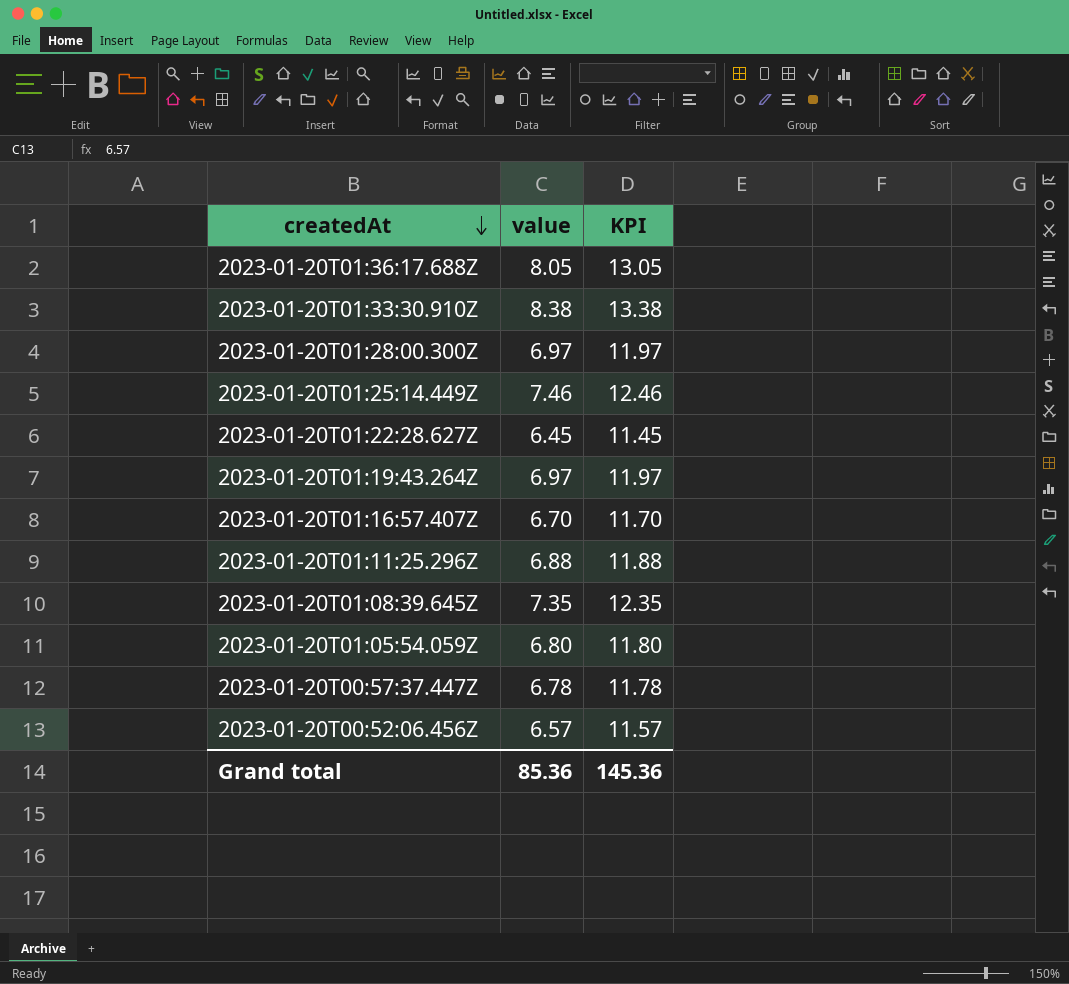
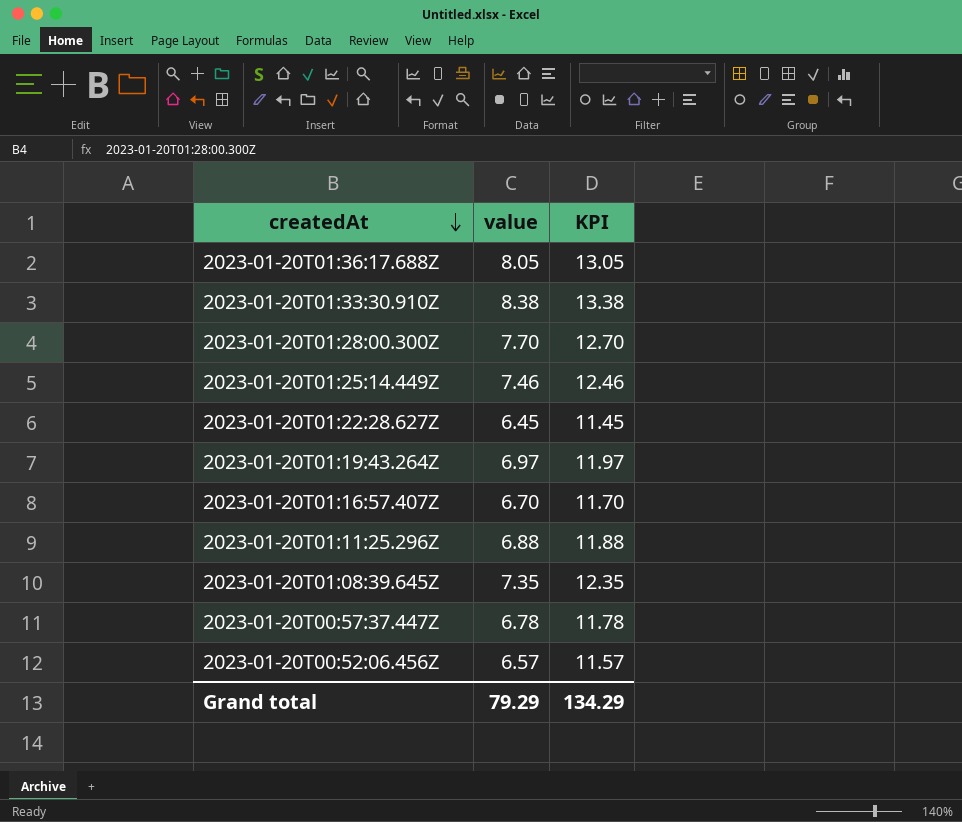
row 2023-01-20T01:05:54.059Z: 6.80 | 11.80 -> none
2023-01-20T01:28:00.300Z | value: 6.97 -> 7.70
2023-01-20T01:28:00.300Z | KPI: 11.97 -> 12.70
Grand total | value: 85.36 -> 79.29
Grand total | KPI: 145.36 -> 134.29

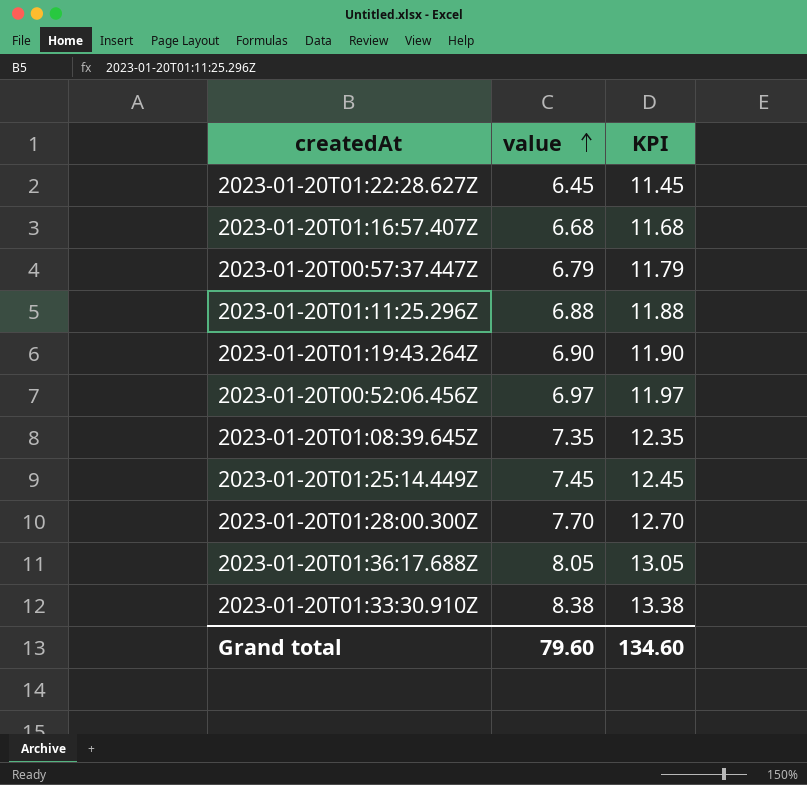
row order: createdAt descending -> value ascending
2023-01-20T01:16:57.407Z | value: 6.70 -> 6.68
2023-01-20T01:16:57.407Z | KPI: 11.70 -> 11.68
2023-01-20T00:57:37.447Z | value: 6.78 -> 6.79
2023-01-20T00:57:37.447Z | KPI: 11.78 -> 11.79
2023-01-20T01:19:43.264Z | value: 6.97 -> 6.90
2023-01-20T01:19:43.264Z | KPI: 11.97 -> 11.90
2023-01-20T00:52:06.456Z | value: 6.57 -> 6.97
2023-01-20T00:52:06.456Z | KPI: 11.57 -> 11.97
2023-01-20T01:25:14.449Z | value: 7.46 -> 7.45
2023-01-20T01:25:14.449Z | KPI: 12.46 -> 12.45
Grand total | value: 79.29 -> 79.60
Grand total | KPI: 134.29 -> 134.60

